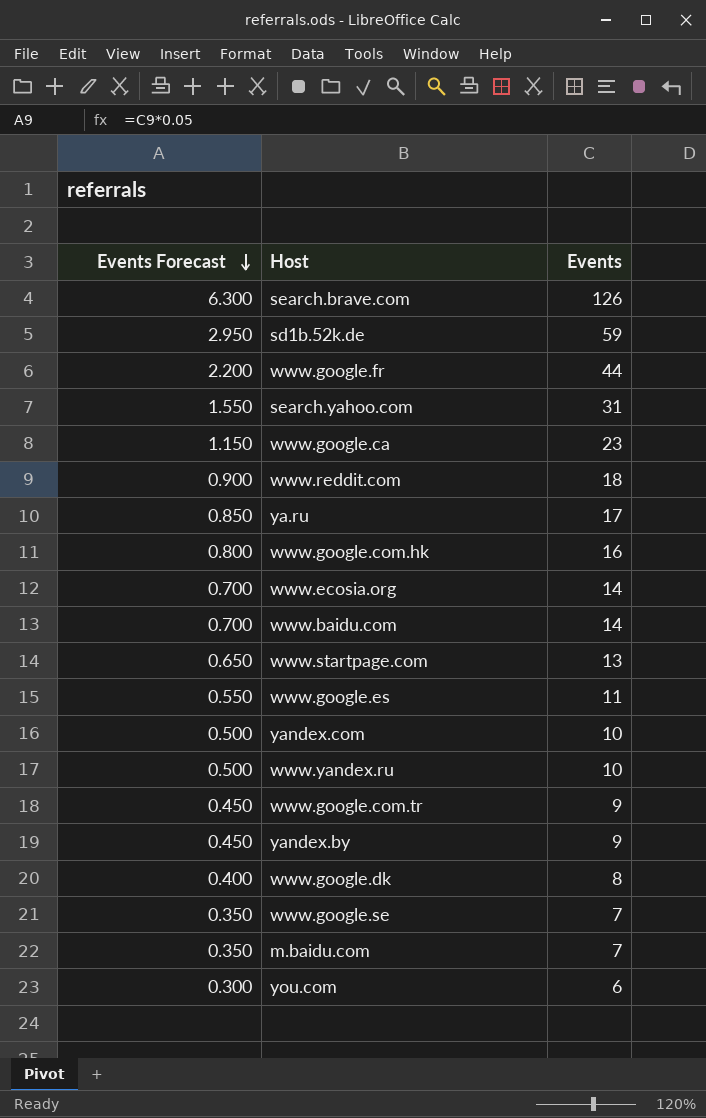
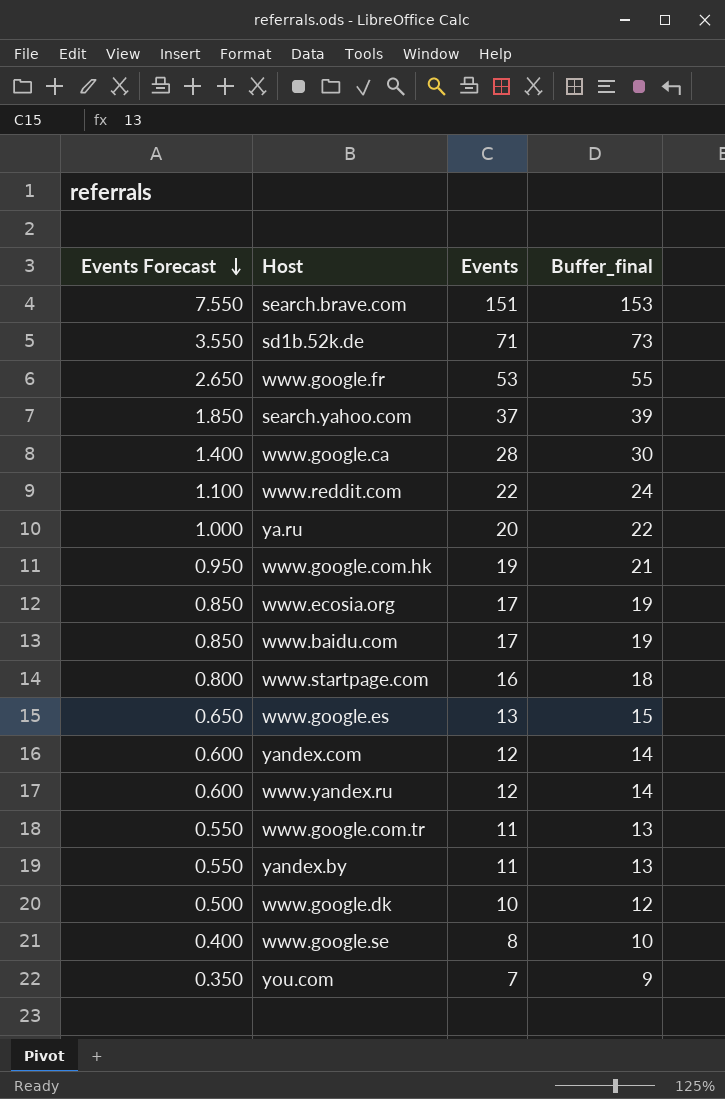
column Buffer_final | formula: none -> [Events] + 2
row m.baidu.com: 0.350 | 7 -> none
search.brave.com | Events Forecast: 6.300 -> 7.550
search.brave.com | Events: 126 -> 151
sd1b.52k.de | Events Forecast: 2.950 -> 3.550
sd1b.52k.de | Events: 59 -> 71
www.google.fr | Events Forecast: 2.200 -> 2.650
www.google.fr | Events: 44 -> 53
search.yahoo.com | Events Forecast: 1.550 -> 1.850
search.yahoo.com | Events: 31 -> 37
www.google.ca | Events Forecast: 1.150 -> 1.400
www.google.ca | Events: 23 -> 28
www.reddit.com | Events Forecast: 0.900 -> 1.100
www.reddit.com | Events: 18 -> 22
ya.ru | Events Forecast: 0.850 -> 1.000
ya.ru | Events: 17 -> 20
www.google.com.hk | Events Forecast: 0.800 -> 0.950
www.google.com.hk | Events: 16 -> 19
www.ecosia.org | Events Forecast: 0.700 -> 0.850
www.ecosia.org | Events: 14 -> 17
www.baidu.com | Events Forecast: 0.700 -> 0.850
www.baidu.com | Events: 14 -> 17
www.startpage.com | Events Forecast: 0.650 -> 0.800
www.startpage.com | Events: 13 -> 16
www.google.es | Events Forecast: 0.550 -> 0.650
www.google.es | Events: 11 -> 13
yandex.com | Events Forecast: 0.500 -> 0.600
yandex.com | Events: 10 -> 12
www.yandex.ru | Events Forecast: 0.500 -> 0.600
www.yandex.ru | Events: 10 -> 12
www.google.com.tr | Events Forecast: 0.450 -> 0.550
www.google.com.tr | Events: 9 -> 11
yandex.by | Events Forecast: 0.450 -> 0.550
yandex.by | Events: 9 -> 11
www.google.dk | Events Forecast: 0.400 -> 0.500
www.google.dk | Events: 8 -> 10
www.google.se | Events Forecast: 0.350 -> 0.400
www.google.se | Events: 7 -> 8
you.com | Events Forecast: 0.300 -> 0.350
you.com | Events: 6 -> 7

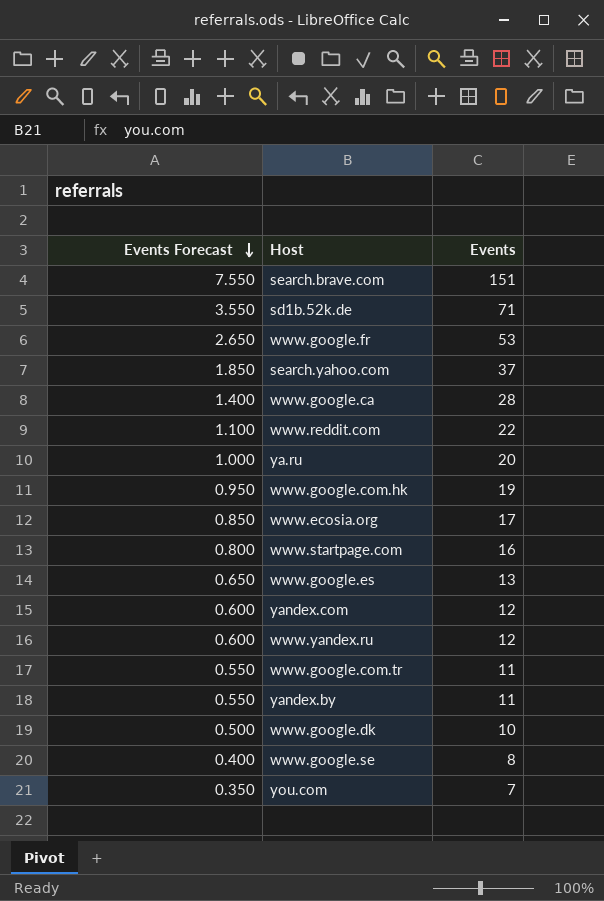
column Buffer_final | formula: [Events] + 2 -> none
row www.baidu.com: 0.850 | 17 | 19 -> none

